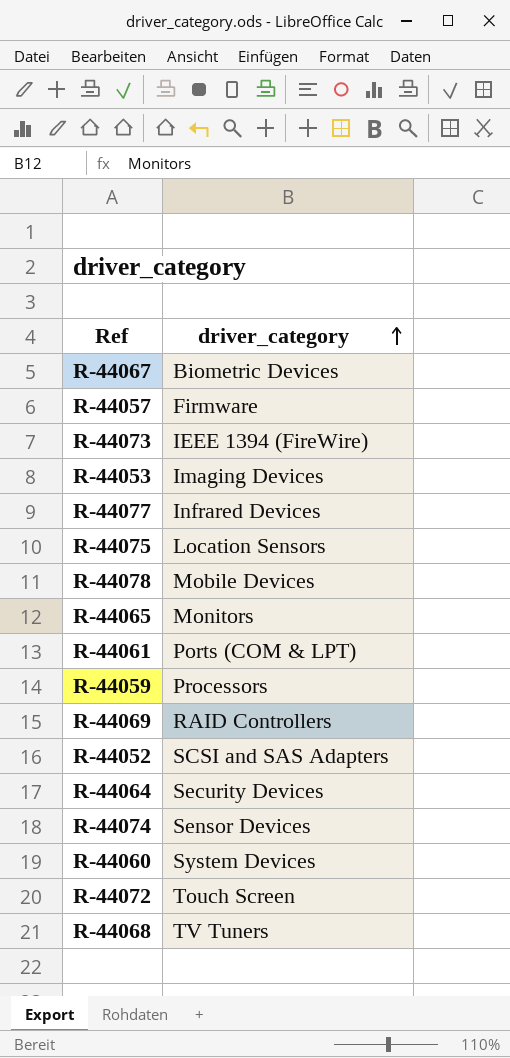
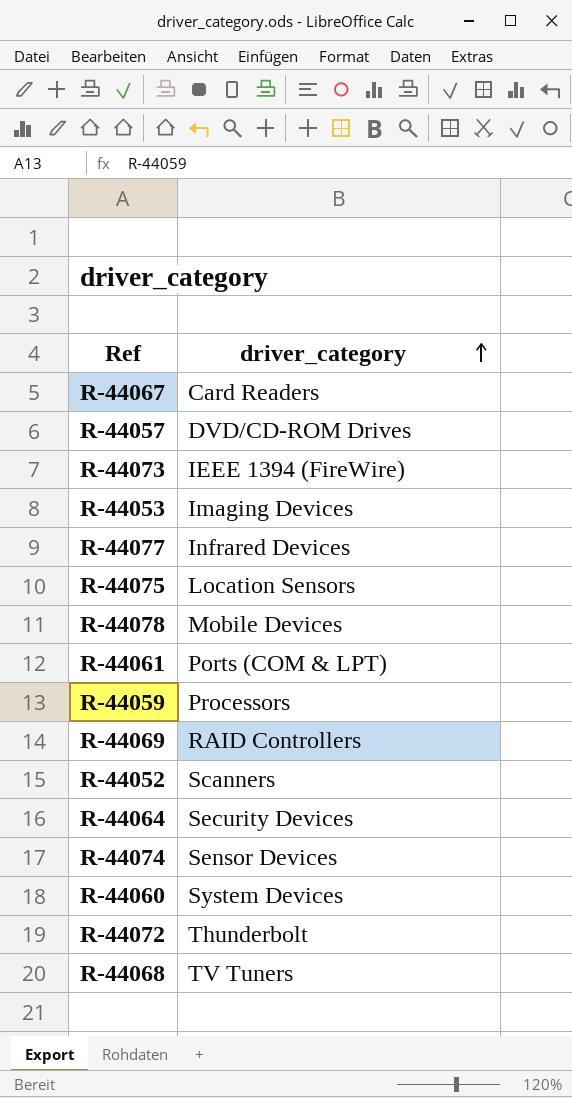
row R-44065: Monitors -> none
R-44067 | driver_category: Biometric Devices -> Card Readers
R-44057 | driver_category: Firmware -> DVD/CD-ROM Drives
R-44052 | driver_category: SCSI and SAS Adapters -> Scanners
R-44072 | driver_category: Touch Screen -> Thunderbolt

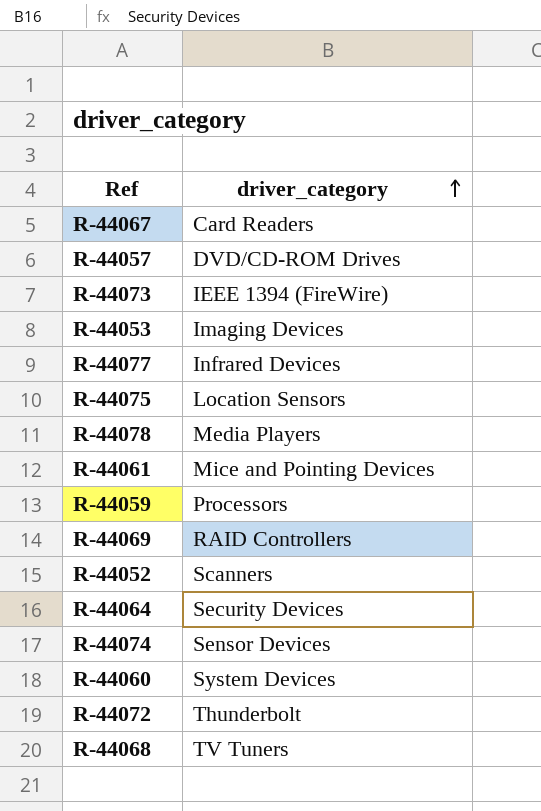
R-44078 | driver_category: Mobile Devices -> Media Players
R-44061 | driver_category: Ports (COM & LPT) -> Mice and Pointing Devices

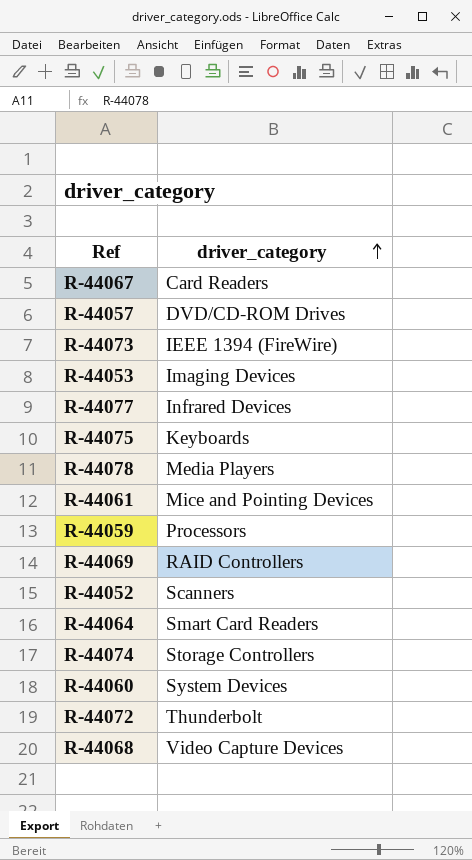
R-44075 | driver_category: Location Sensors -> Keyboards
R-44064 | driver_category: Security Devices -> Smart Card Readers
R-44074 | driver_category: Sensor Devices -> Storage Controllers
R-44068 | driver_category: TV Tuners -> Video Capture Devices

